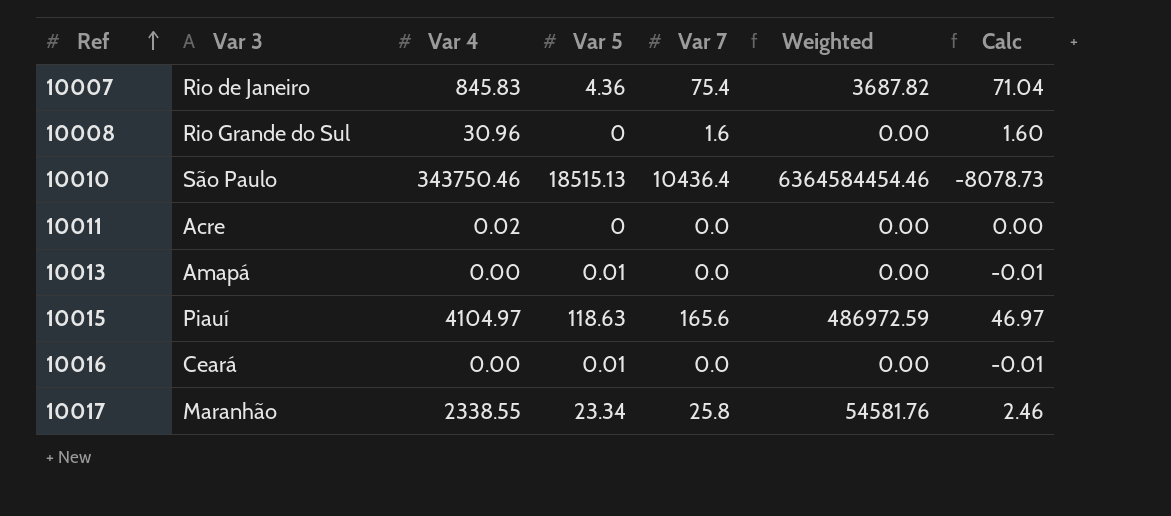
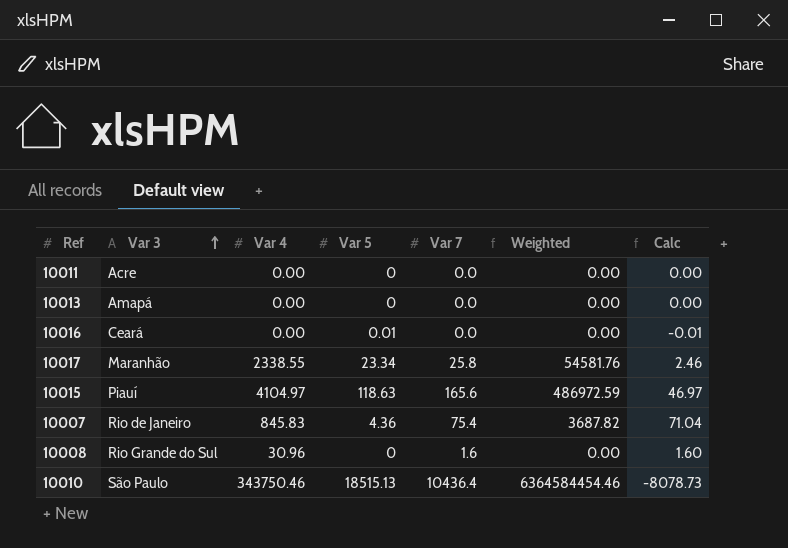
row order: Ref ascending -> Var 3 ascending
10011 | Var 4: 0.02 -> 0.00
10013 | Var 5: 0.01 -> 0
10013 | Calc: -0.01 -> 0.00

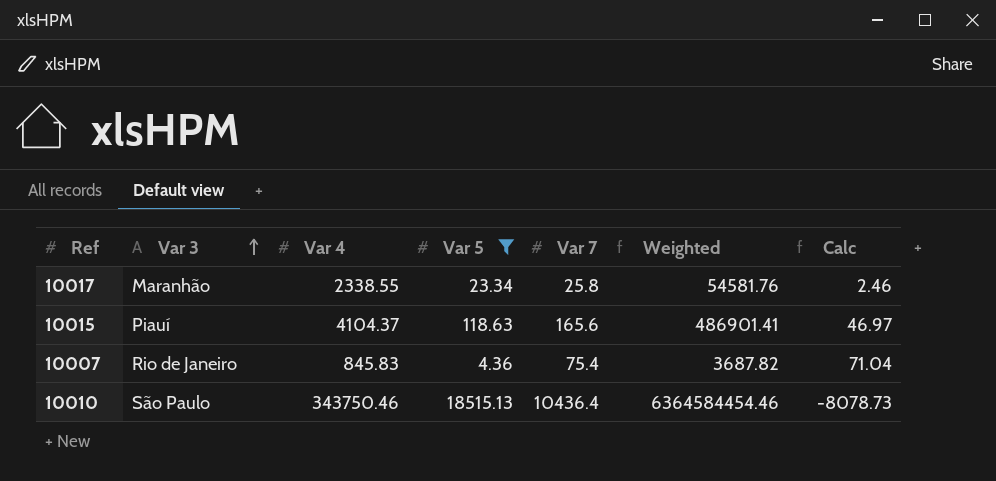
filter: none -> Var 5 >= 4.36
10015 | Var 4: 4104.97 -> 4104.37
10015 | Weighted: 486972.59 -> 486901.41

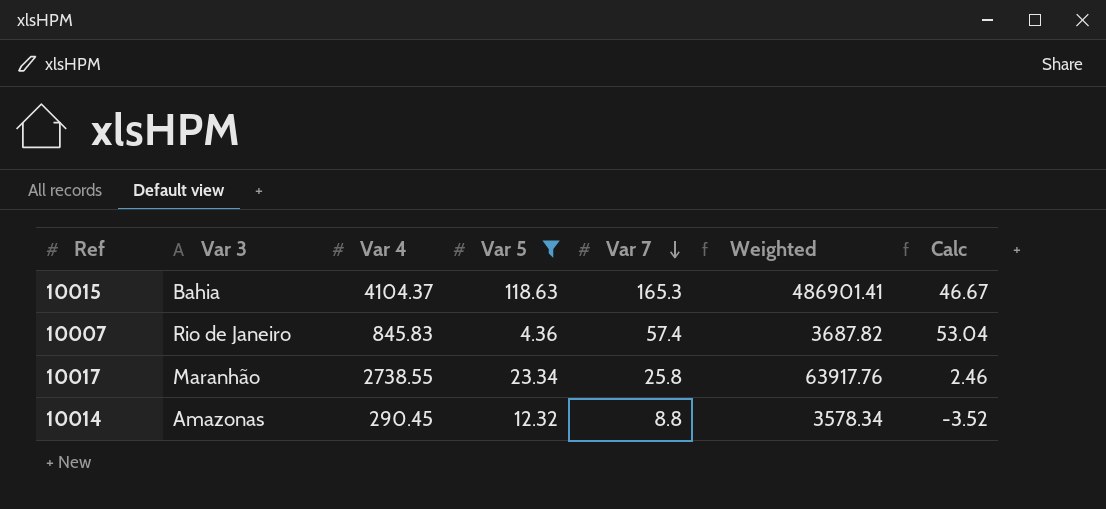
row order: Var 3 ascending -> Var 7 descending
row 10010: São Paulo | 343750.46 | 18515.13 | 10436.4 | 6364584454.46 | -8078.73 -> none
10015 | Var 3: Piauí -> Bahia
10015 | Var 7: 165.6 -> 165.3
10015 | Calc: 46.97 -> 46.67
10007 | Var 7: 75.4 -> 57.4
10007 | Calc: 71.04 -> 53.04
10017 | Var 4: 2338.55 -> 2738.55
10017 | Weighted: 54581.76 -> 63917.76
row 10014: none -> Amazonas | 290.45 | 12.32 | 8.8 | 3578.34 | -3.52

